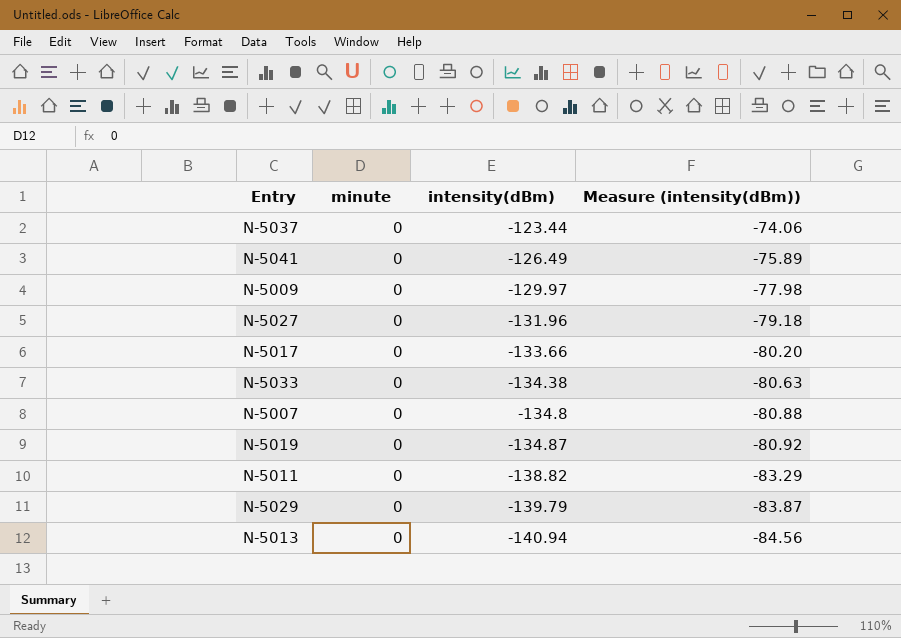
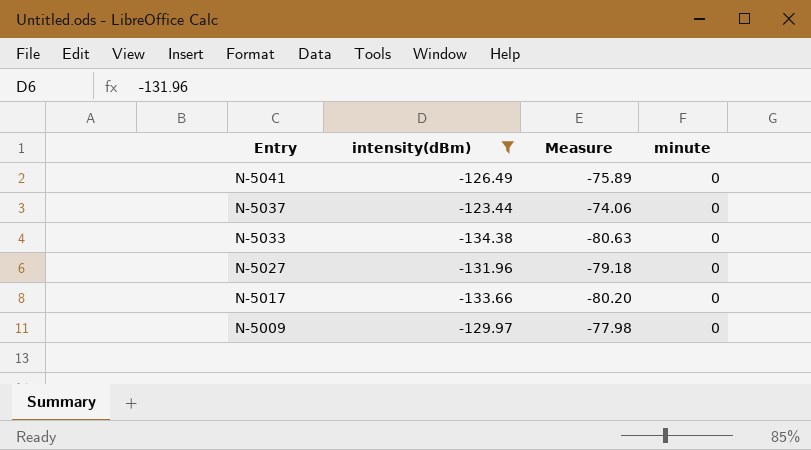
filter: none -> intensity(dBm) >= -134.38
row order: intensity(dBm) descending -> Entry descending
column name: Measure (intensity(dBm)) -> Measure
column minute | position: 2 -> 4

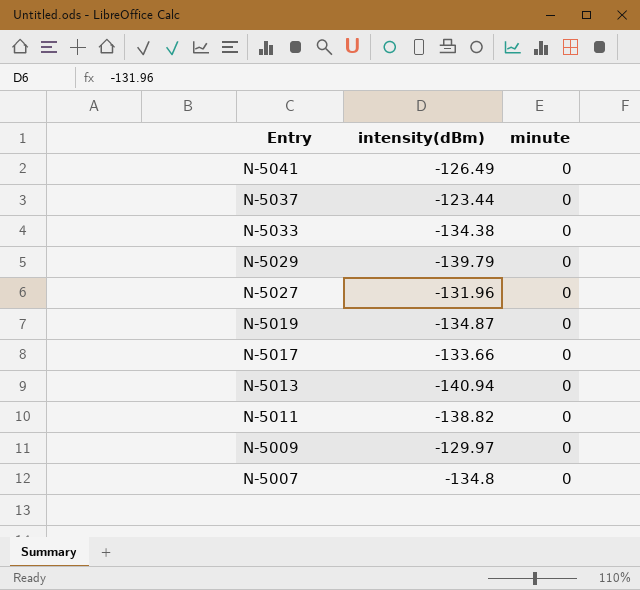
filter: intensity(dBm) >= -134.38 -> none
column Measure | formula: [intensity(dBm)] * 0.6 -> none

